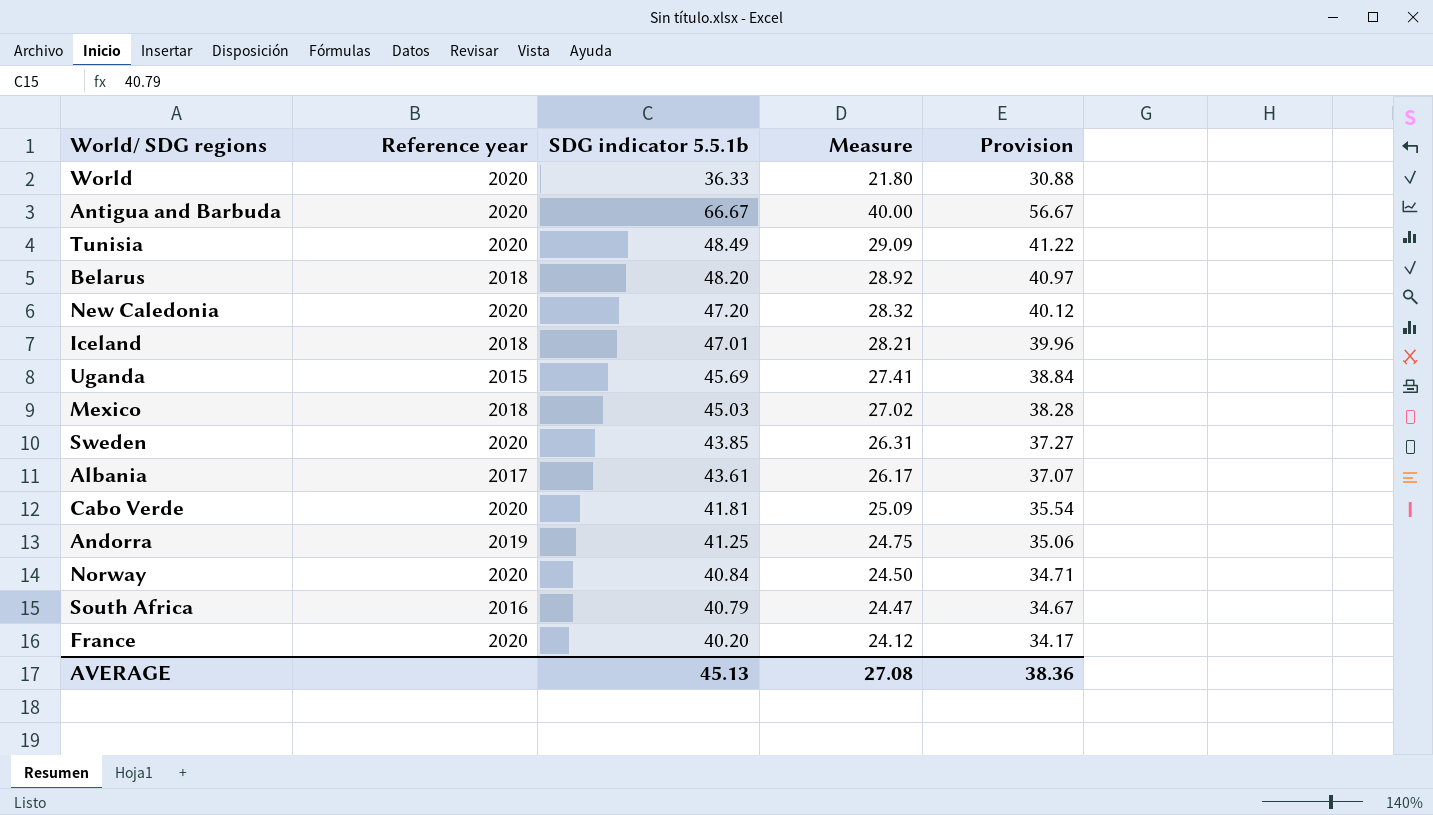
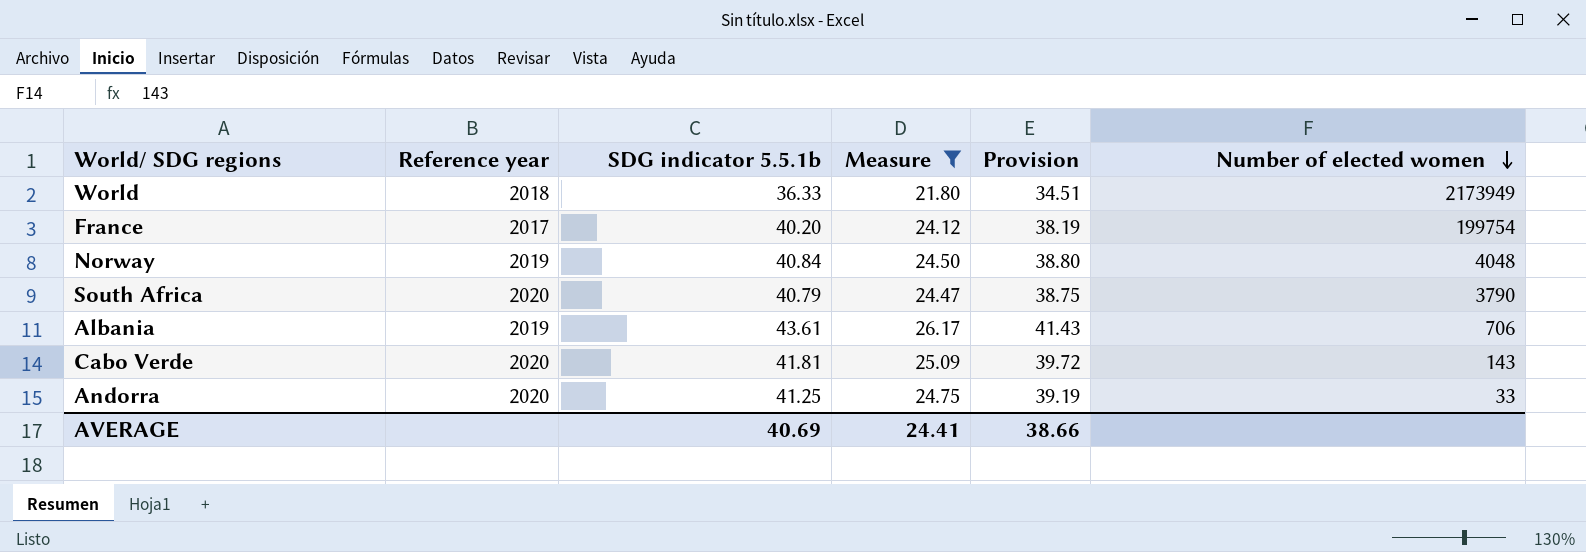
filter: none -> Measure <= 26.17
row order: none -> Number of elected women descending
column Provision | formula: [SDG indicator 5.5.1b] * 0.85 -> [SDG indicator 5.5.1b] * 0.95
column Number of elected women | position: none -> 6
World | Reference year: 2020 -> 2018
France | Reference year: 2020 -> 2017
Norway | Reference year: 2020 -> 2019
South Africa | Reference year: 2016 -> 2020
Albania | Reference year: 2017 -> 2019
Andorra | Reference year: 2019 -> 2020
AVERAGE | SDG indicator 5.5.1b: 45.13 -> 40.69
AVERAGE | Measure: 27.08 -> 24.41
AVERAGE | Provision: 38.36 -> 38.66

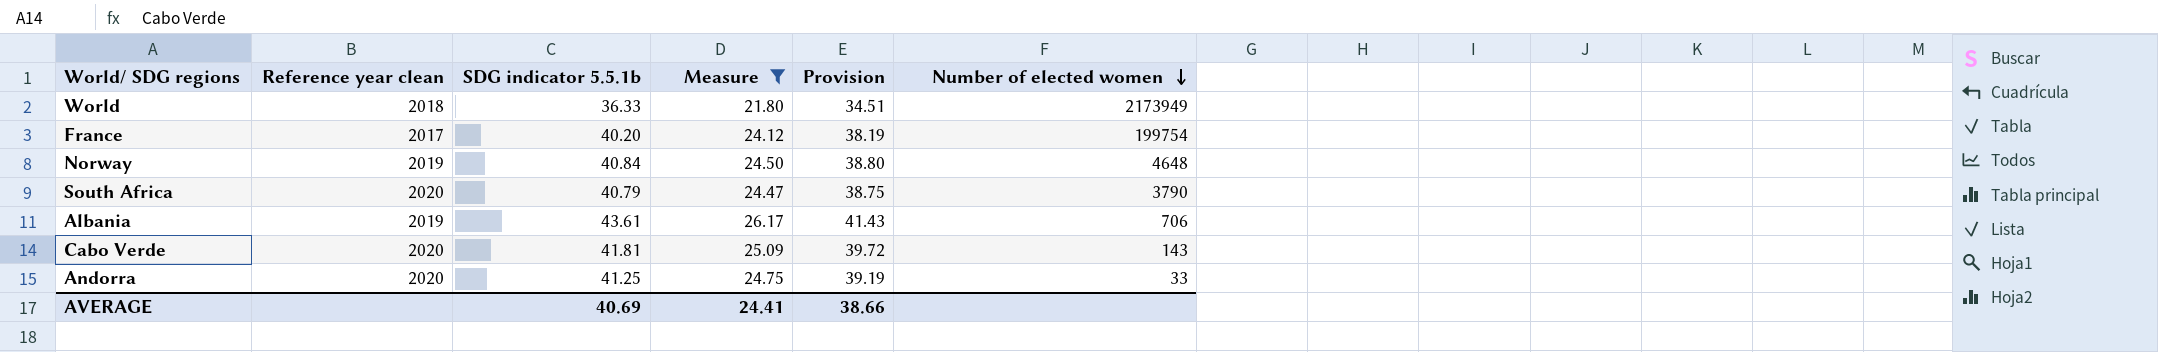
column name: Reference year -> Reference year clean
Norway | Number of elected women: 4048 -> 4648

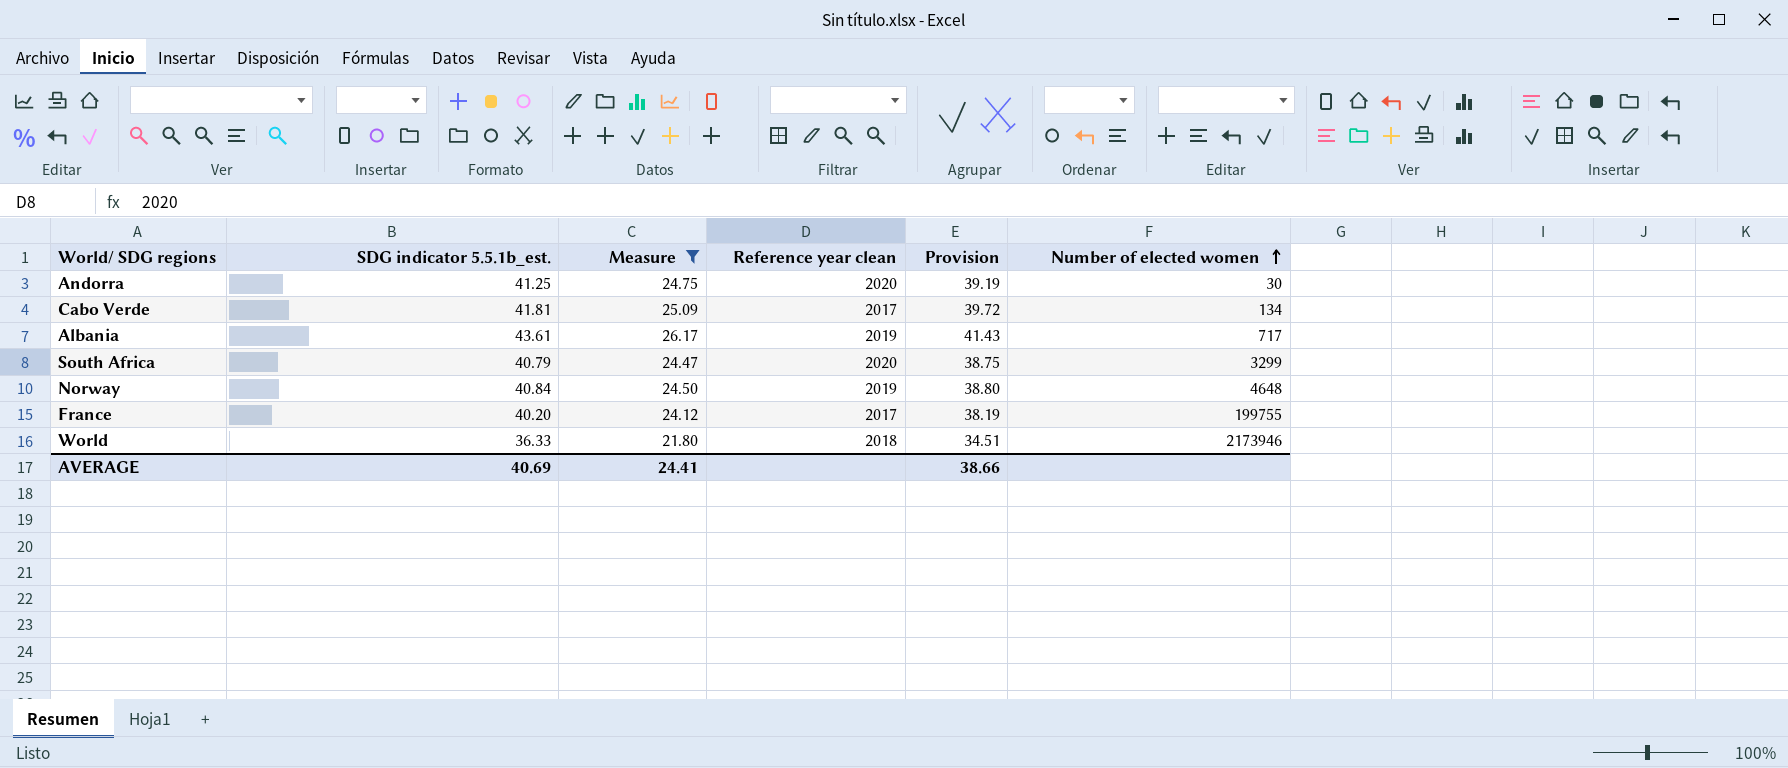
row order: Number of elected women descending -> Number of elected women ascending
column name: SDG indicator 5.5.1b -> SDG indicator 5.5.1b_est.
column Reference year clean | position: 2 -> 4
Andorra | Number of elected women: 33 -> 30
Cabo Verde | Reference year clean: 2020 -> 2017
Cabo Verde | Number of elected women: 143 -> 134
Albania | Number of elected women: 706 -> 717
South Africa | Number of elected women: 3790 -> 3299
France | Number of elected women: 199754 -> 199755
World | Number of elected women: 2173949 -> 2173946

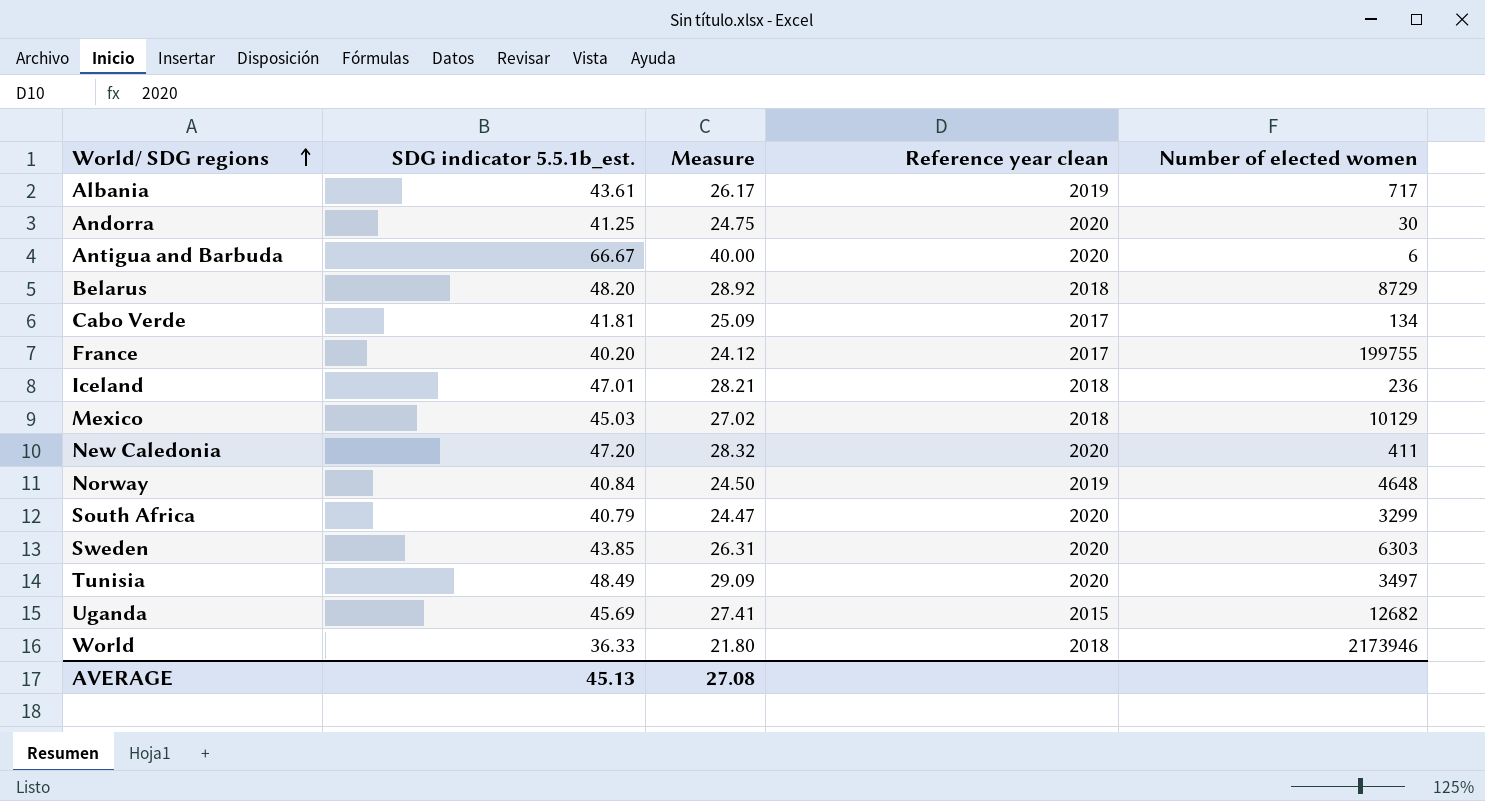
filter: Measure <= 26.17 -> none
row order: Number of elected women ascending -> World/ SDG regions ascending
column Provision | formula: [SDG indicator 5.5.1b_est.] * 0.95 -> none
AVERAGE | SDG indicator 5.5.1b_est.: 40.69 -> 45.13
AVERAGE | Measure: 24.41 -> 27.08

